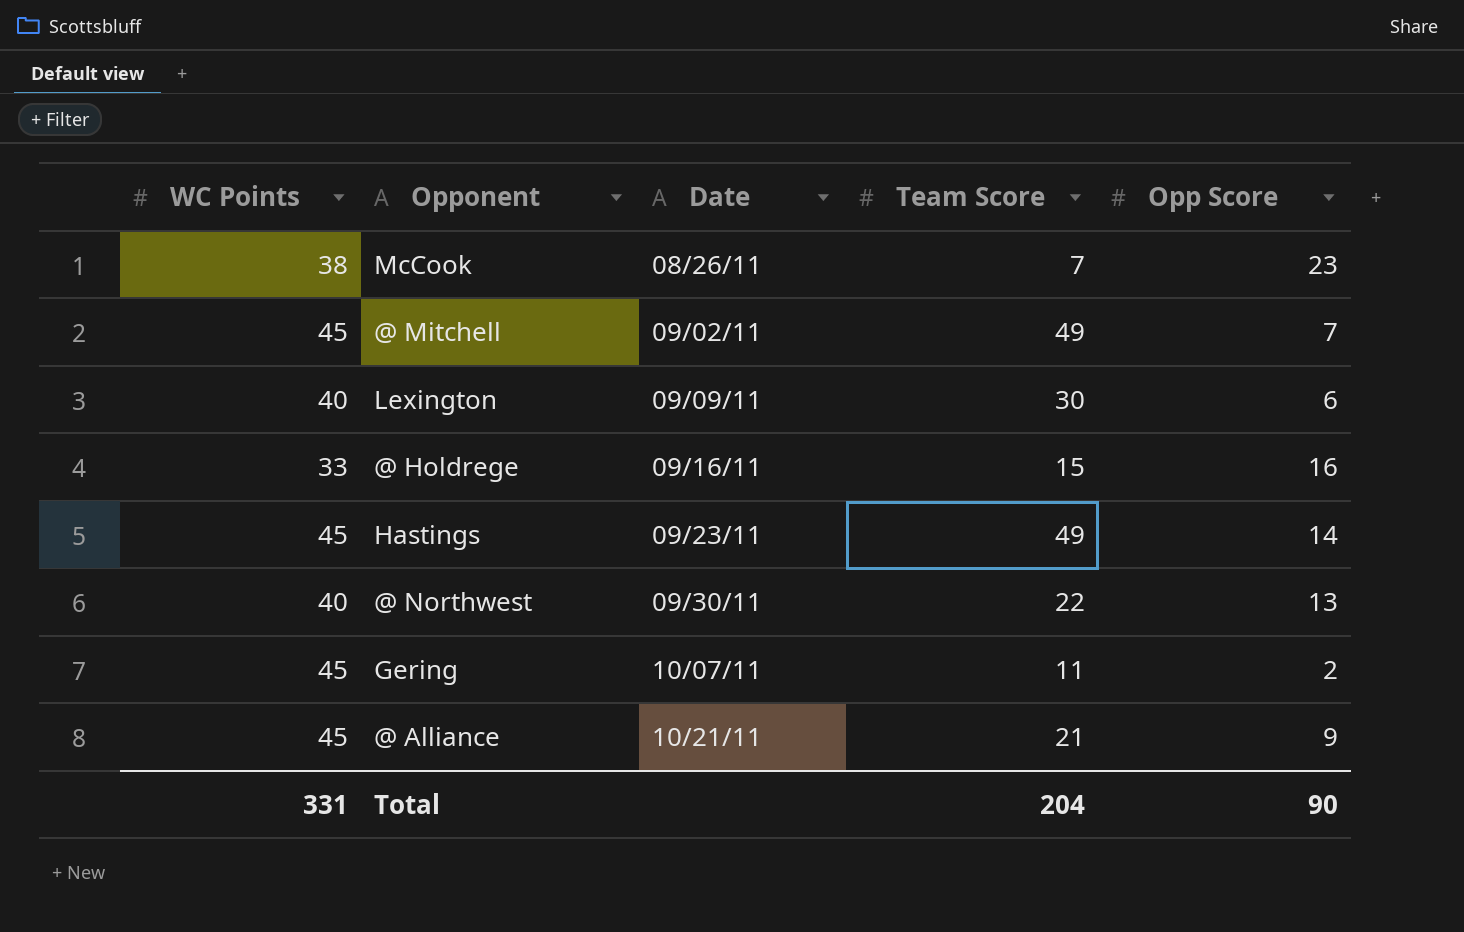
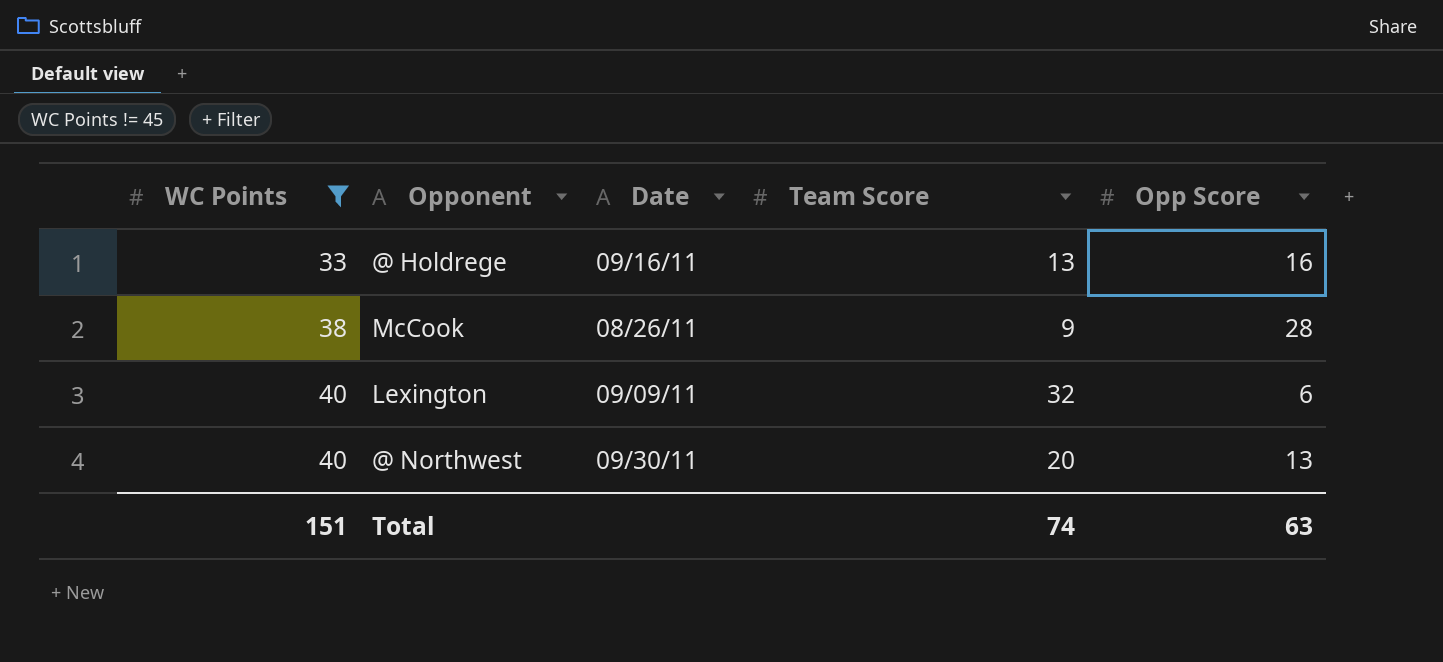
filter: none -> WC Points != 45
row order: Date ascending -> WC Points ascending
@ Holdrege | Team Score: 15 -> 13
McCook | Team Score: 7 -> 9
McCook | Opp Score: 23 -> 28
Lexington | Team Score: 30 -> 32
@ Northwest | Team Score: 22 -> 20
Total | WC Points: 331 -> 151
Total | Team Score: 204 -> 74
Total | Opp Score: 90 -> 63

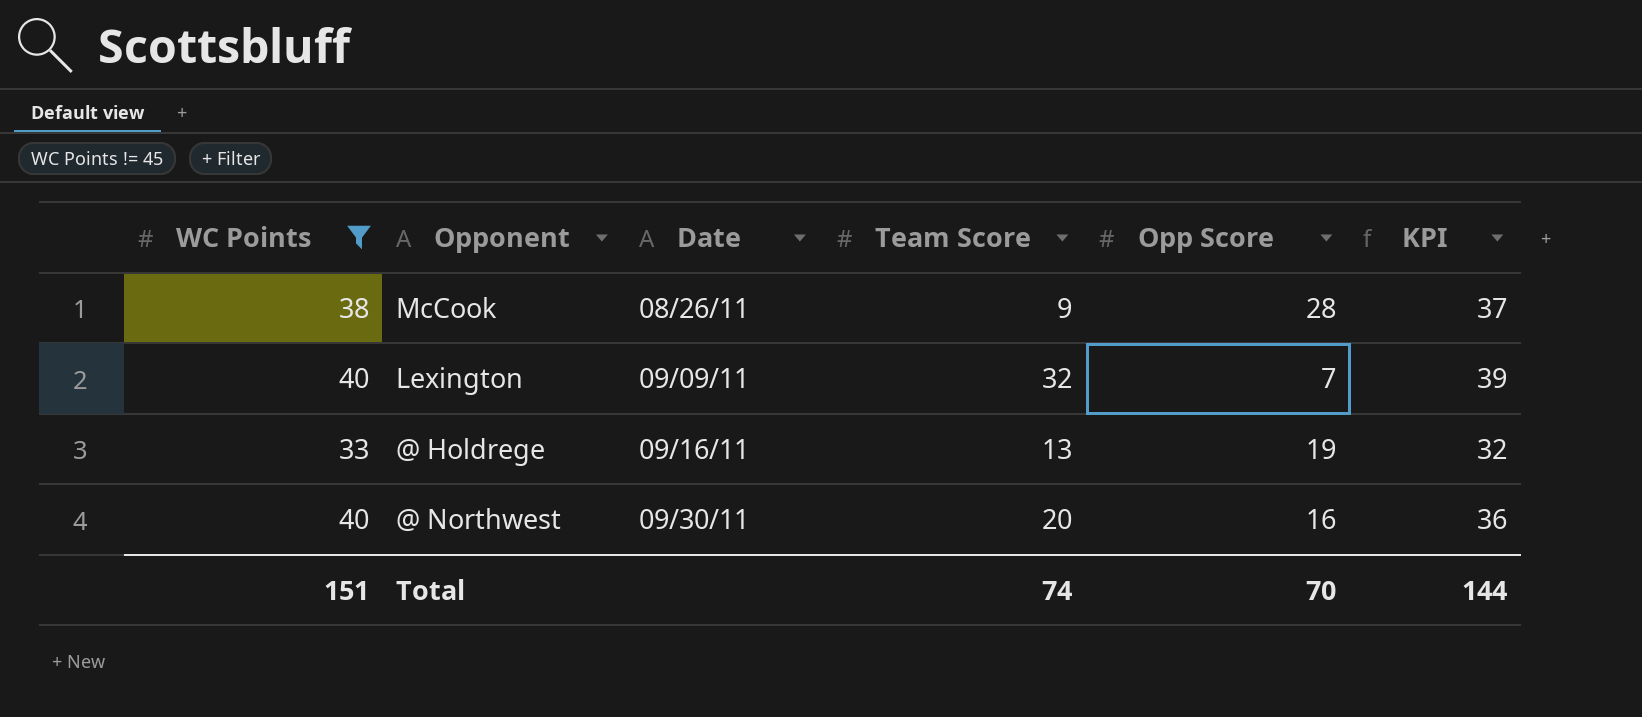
row order: WC Points ascending -> Date ascending
column KPI | formula: none -> [Team Score] + [Opp Score]
Lexington | Opp Score: 6 -> 7
@ Holdrege | Opp Score: 16 -> 19
@ Northwest | Opp Score: 13 -> 16
Total | Opp Score: 63 -> 70

